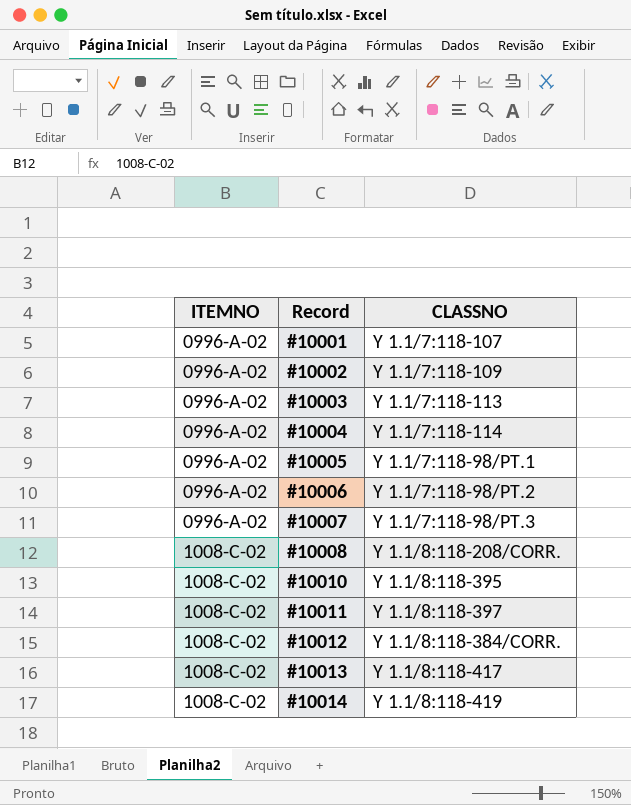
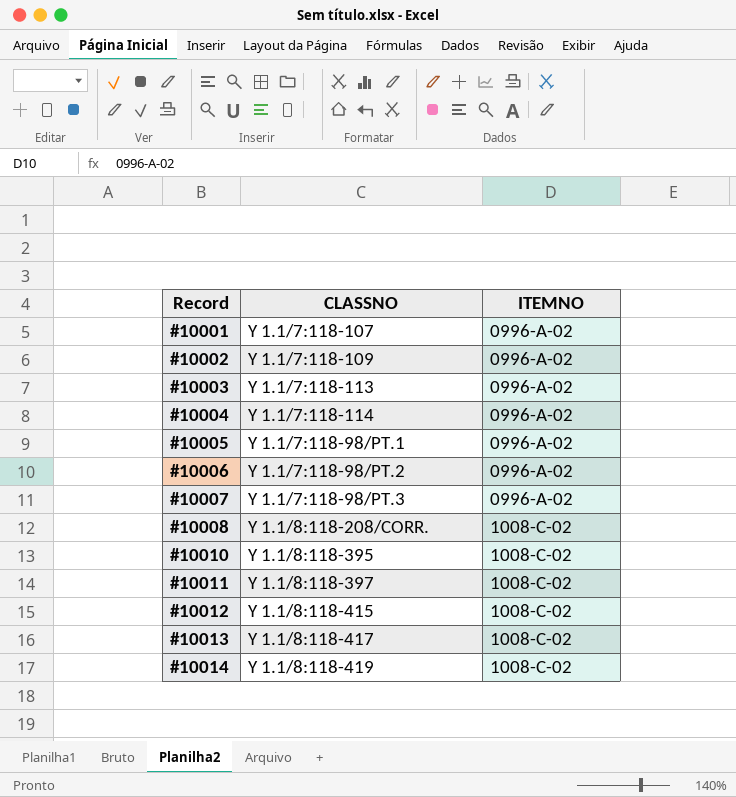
column ITEMNO | position: 1 -> 3
#10012 | CLASSNO: Y 1.1/8:118-384/CORR. -> Y 1.1/8:118-415

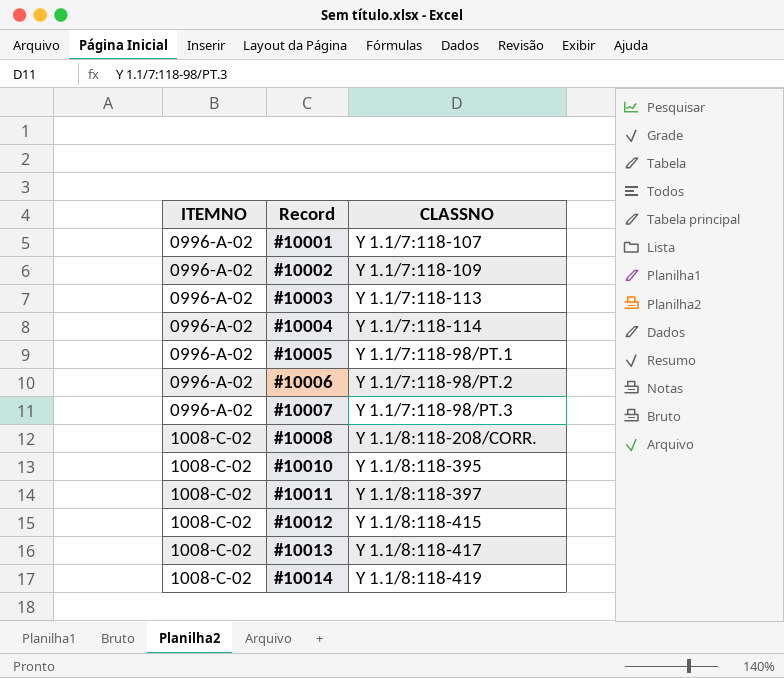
column ITEMNO | position: 3 -> 1

